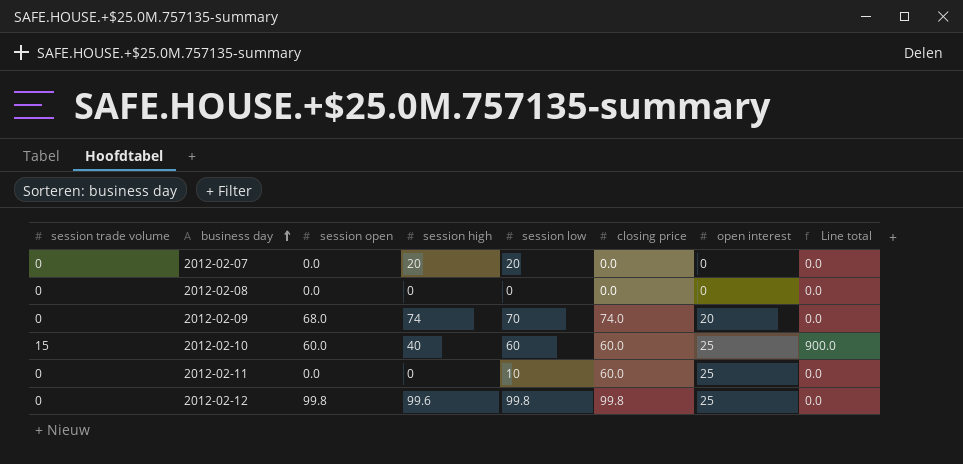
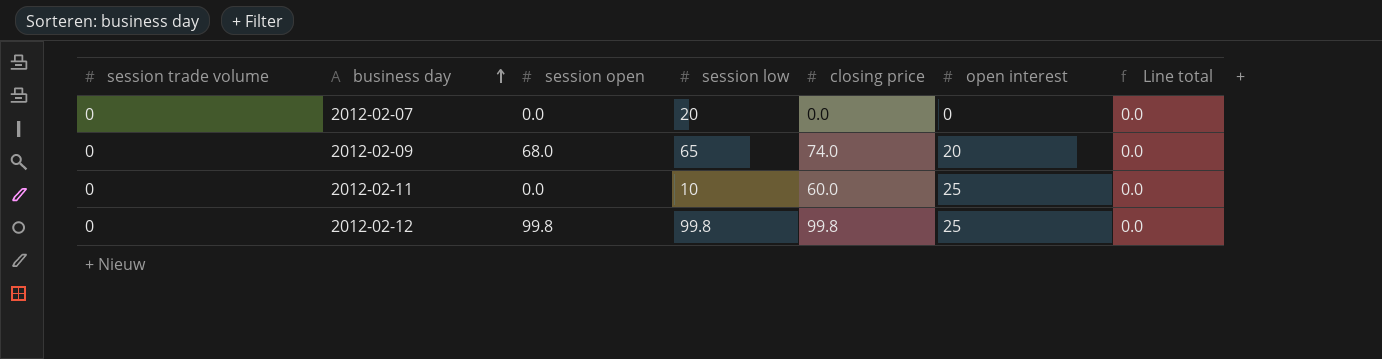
column session high | position: 4 -> none
row 2012-02-08: 0 | 0.0 | 0 | 0 | 0.0 | 0 | 0.0 -> none
row 2012-02-10: 15 | 60.0 | 40 | 60 | 60.0 | 25 | 900.0 -> none
2012-02-09 | session low: 70 -> 65

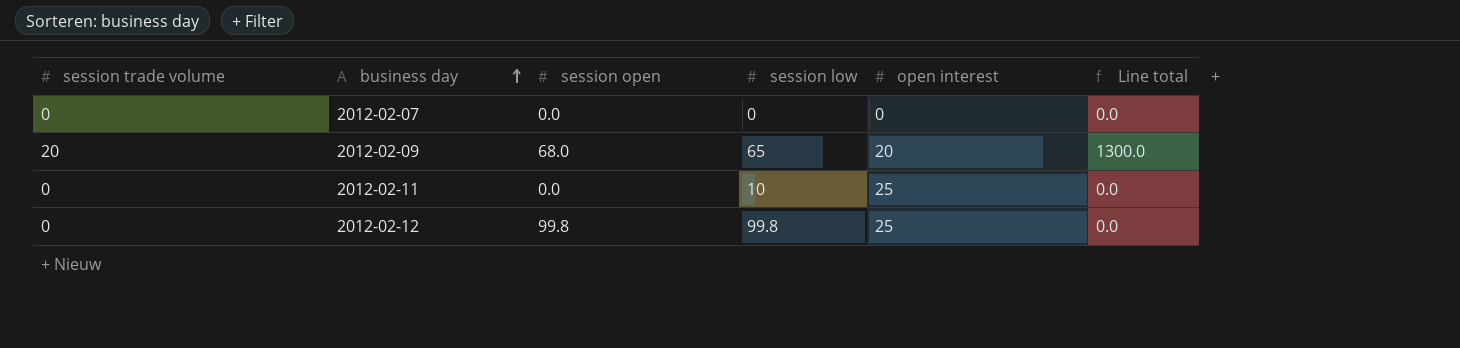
column closing price | position: 5 -> none
2012-02-07 | session low: 20 -> 0
2012-02-09 | session trade volume: 0 -> 20
2012-02-09 | Line total: 0.0 -> 1300.0

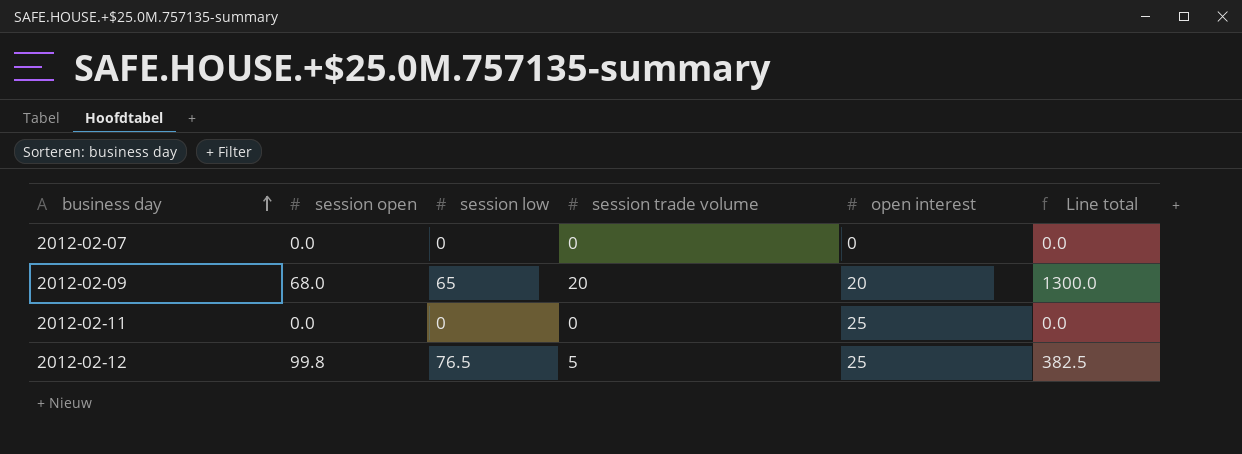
column session trade volume | position: 1 -> 4
2012-02-11 | session low: 10 -> 0
2012-02-12 | session low: 99.8 -> 76.5
2012-02-12 | session trade volume: 0 -> 5
2012-02-12 | Line total: 0.0 -> 382.5

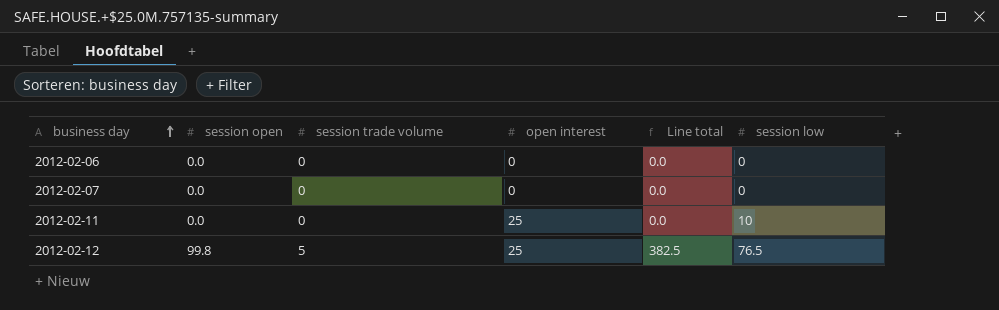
column session low | position: 3 -> 6
row 2012-02-09: 68.0 | 65 | 20 | 20 | 1300.0 -> none
row 2012-02-06: none -> 0.0 | 0 | 0 | 0.0 | 0
2012-02-11 | session low: 0 -> 10

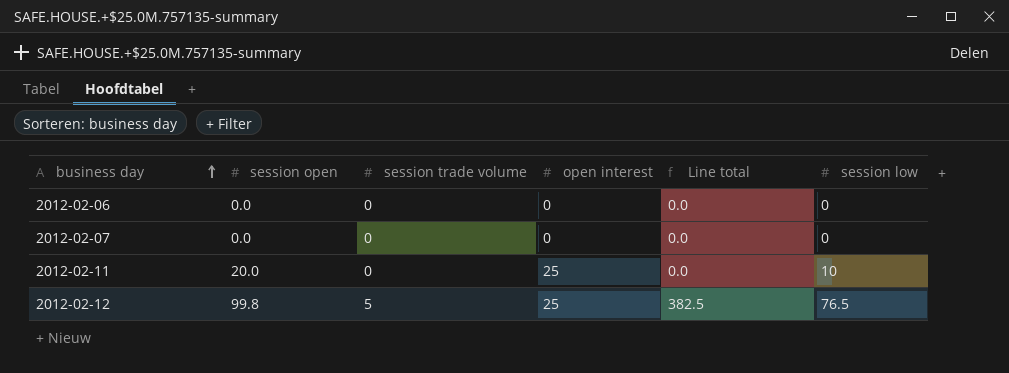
2012-02-11 | session open: 0.0 -> 20.0

